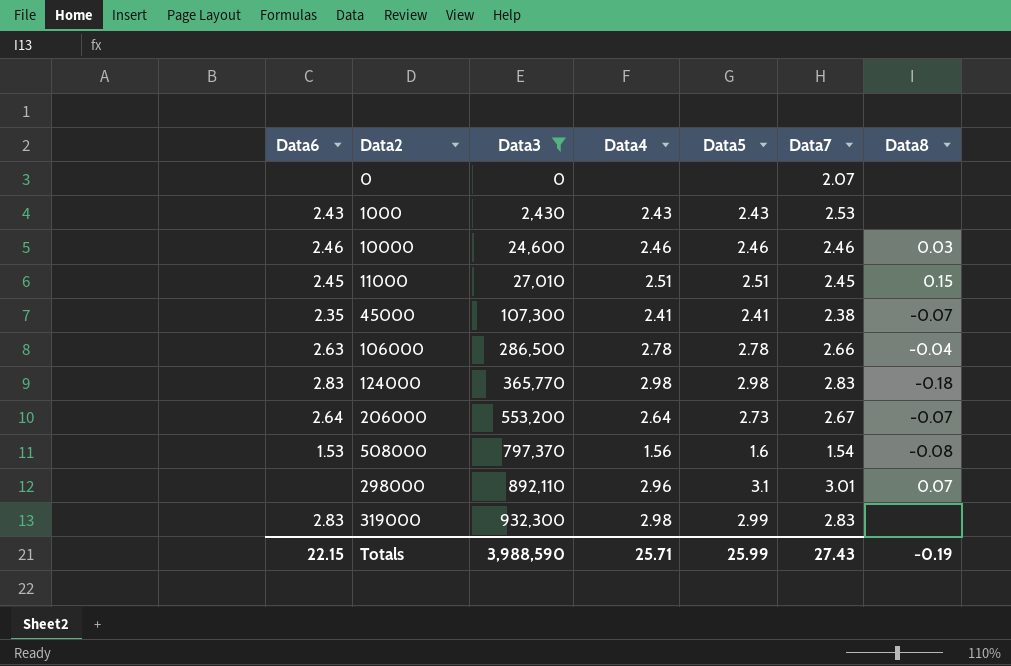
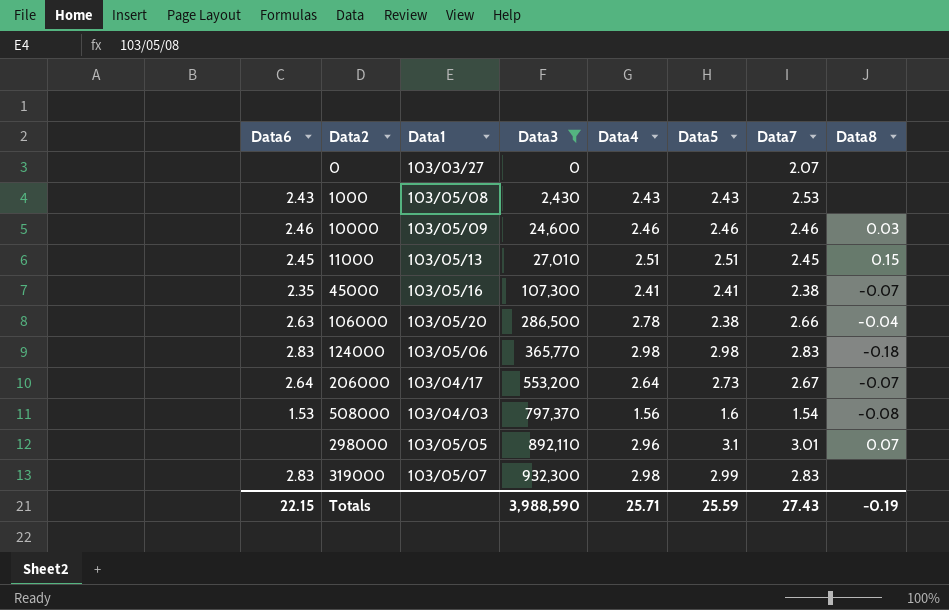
column Data1 | position: none -> 3
106000 | Data5: 2.78 -> 2.38
Totals | Data5: 25.99 -> 25.59

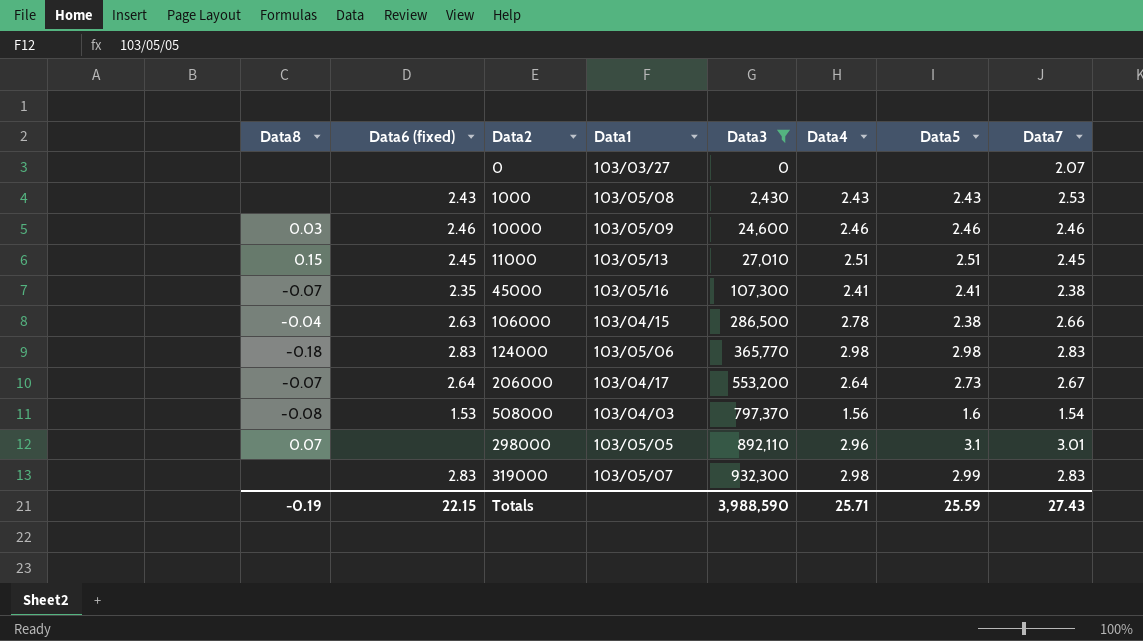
column Data8 | position: 8 -> 1
column name: Data6 -> Data6 (fixed)
106000 | Data1: 103/05/20 -> 103/04/15

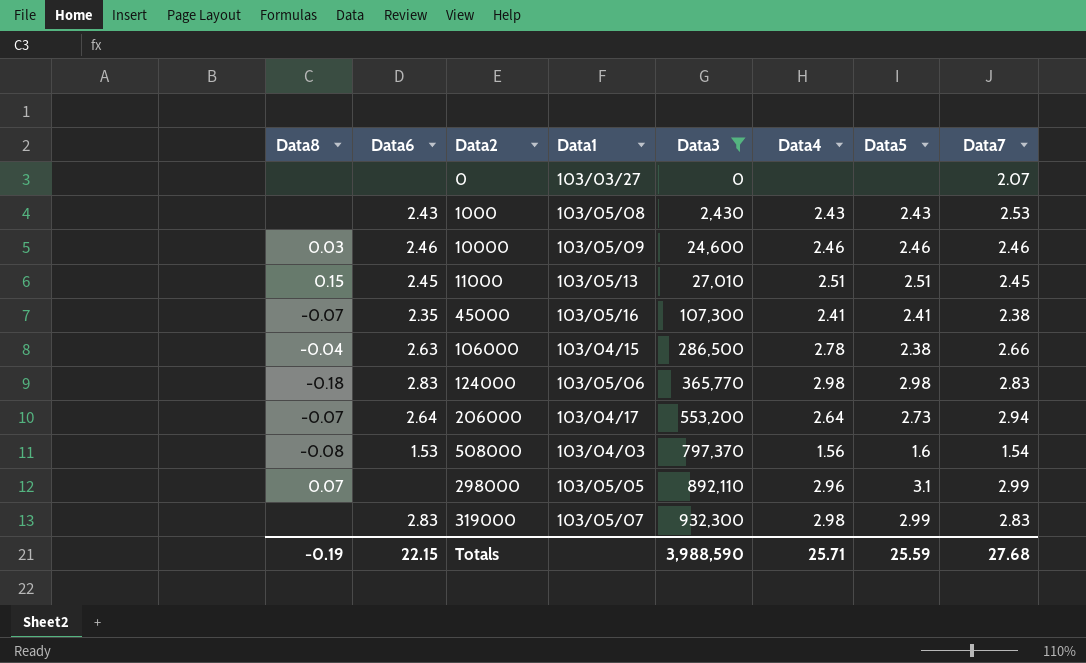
column name: Data6 (fixed) -> Data6
206000 | Data7: 2.67 -> 2.94
298000 | Data7: 3.01 -> 2.99
Totals | Data7: 27.43 -> 27.68

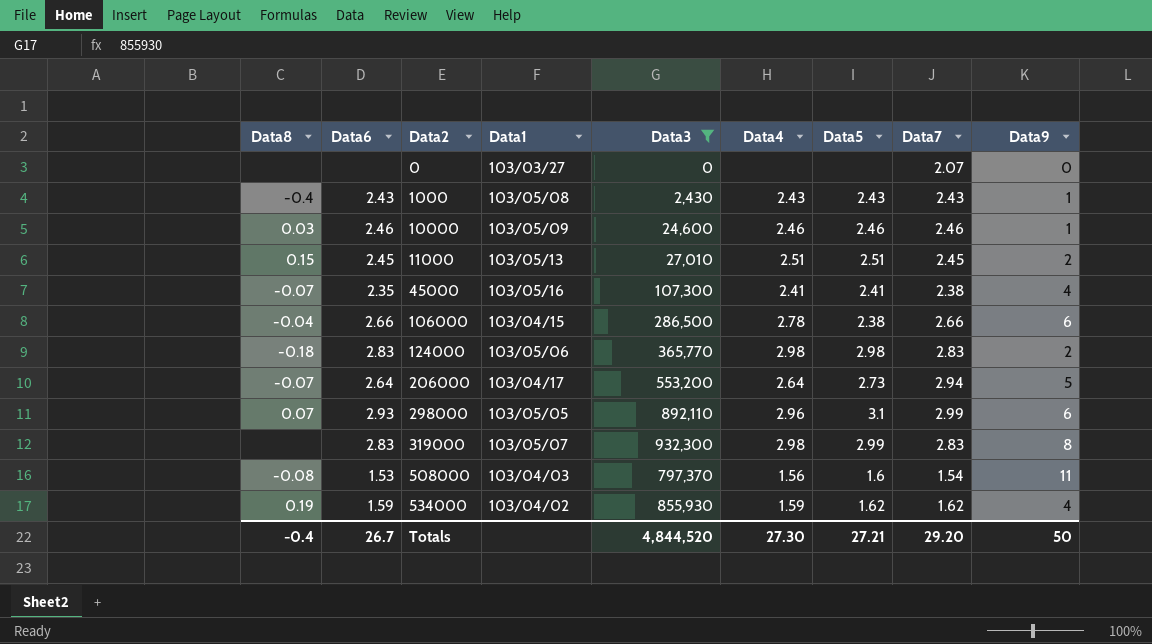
row order: Data3 ascending -> Data2 ascending
column Data9 | position: none -> 9
1000 | Data8: none -> -0.4
1000 | Data7: 2.53 -> 2.43
106000 | Data6: 2.63 -> 2.66
298000 | Data6: none -> 2.93
row 534000: none -> 0.19 | 1.59 | 103/04/02 | 855,930 | 1.59 | 1.62 | 1.62 | 4
Totals | Data8: -0.19 -> -0.4
Totals | Data6: 22.15 -> 26.7
Totals | Data3: 3,988,590 -> 4,844,520
Totals | Data4: 25.71 -> 27.30
Totals | Data5: 25.59 -> 27.21
Totals | Data7: 27.68 -> 29.20

